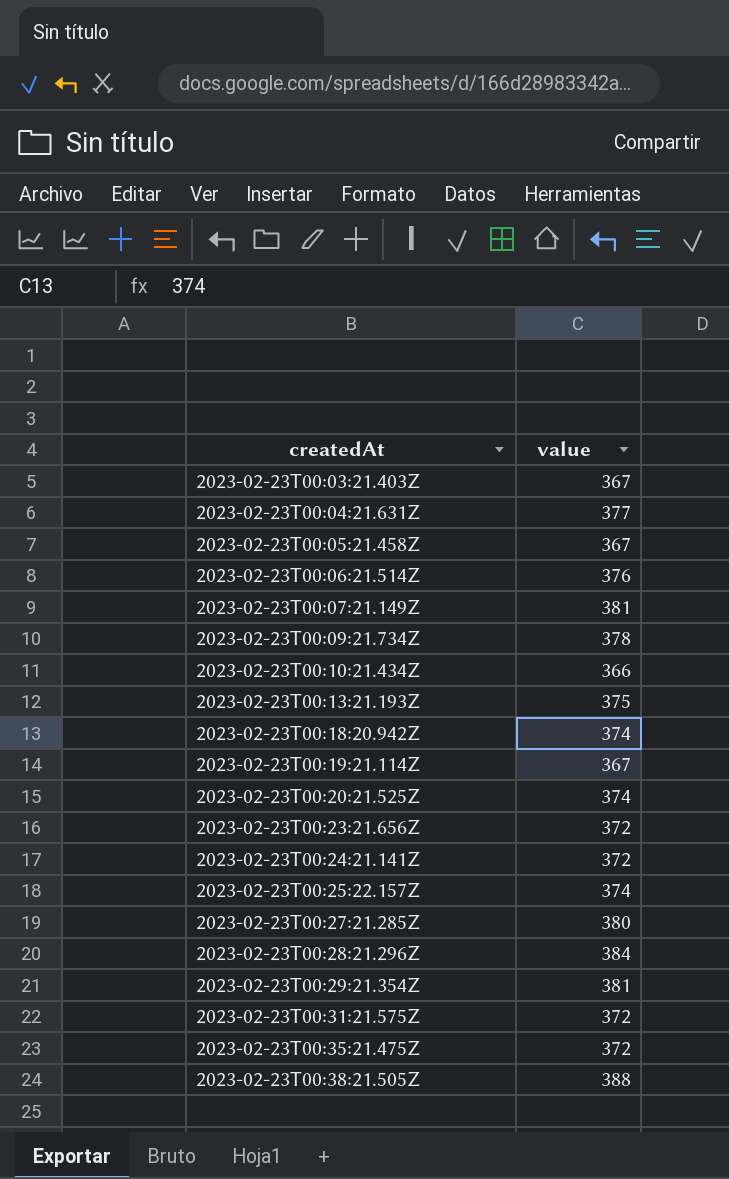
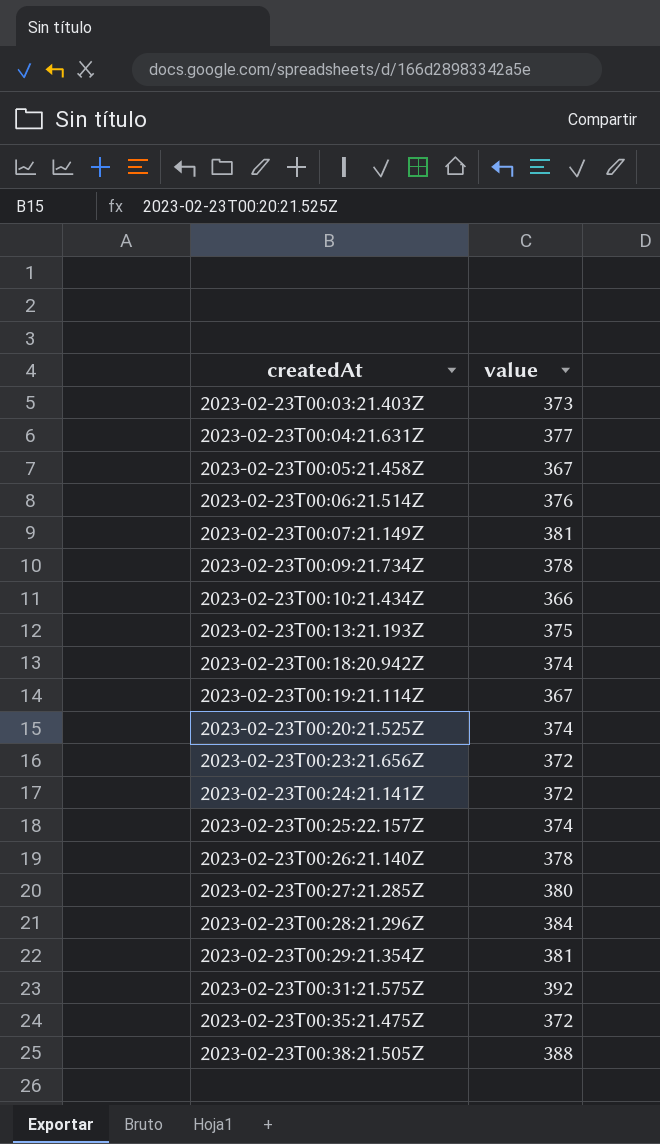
2023-02-23T00:03:21.403Z | value: 367 -> 373
row 2023-02-23T00:26:21.140Z: none -> 378
2023-02-23T00:31:21.575Z | value: 372 -> 392

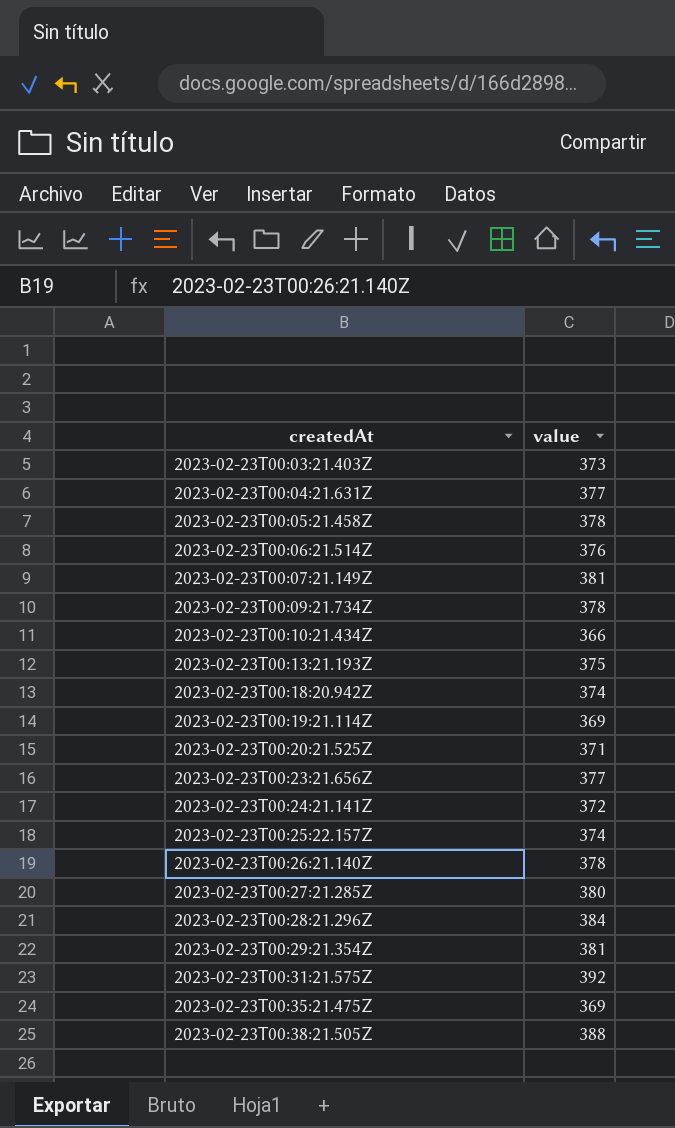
2023-02-23T00:05:21.458Z | value: 367 -> 378
2023-02-23T00:19:21.114Z | value: 367 -> 369
2023-02-23T00:20:21.525Z | value: 374 -> 371
2023-02-23T00:23:21.656Z | value: 372 -> 377
2023-02-23T00:35:21.475Z | value: 372 -> 369

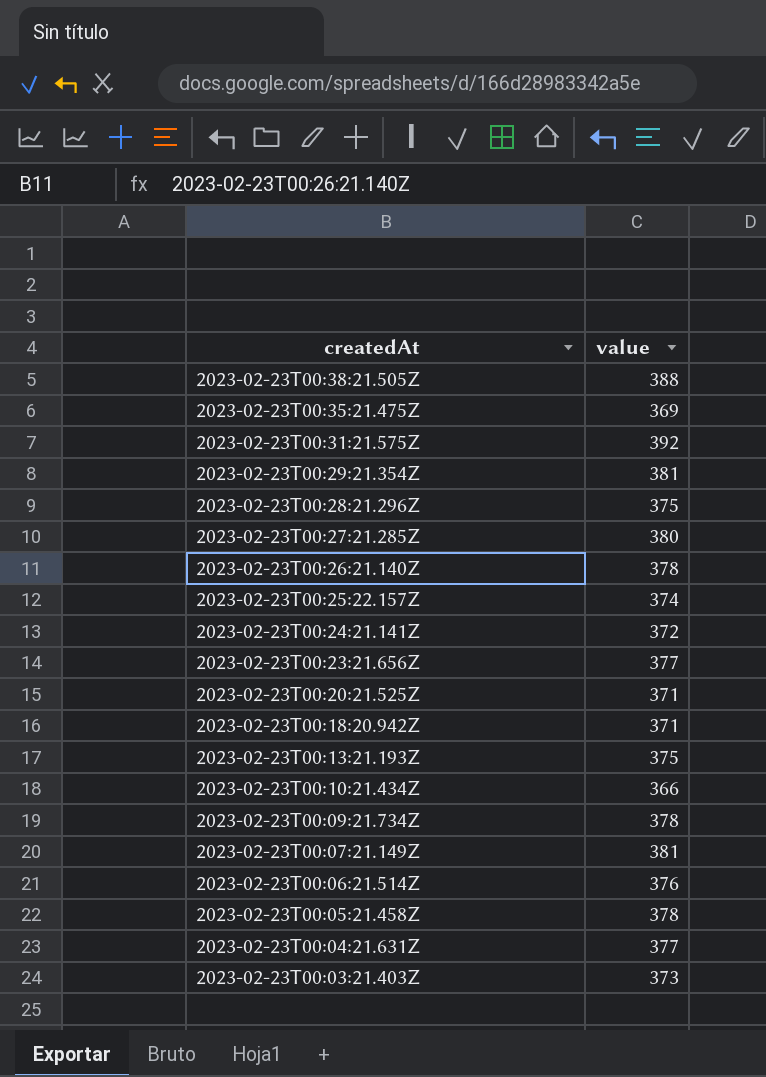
row order: createdAt ascending -> createdAt descending
row 2023-02-23T00:19:21.114Z: 369 -> none
2023-02-23T00:28:21.296Z | value: 384 -> 375
2023-02-23T00:18:20.942Z | value: 374 -> 371

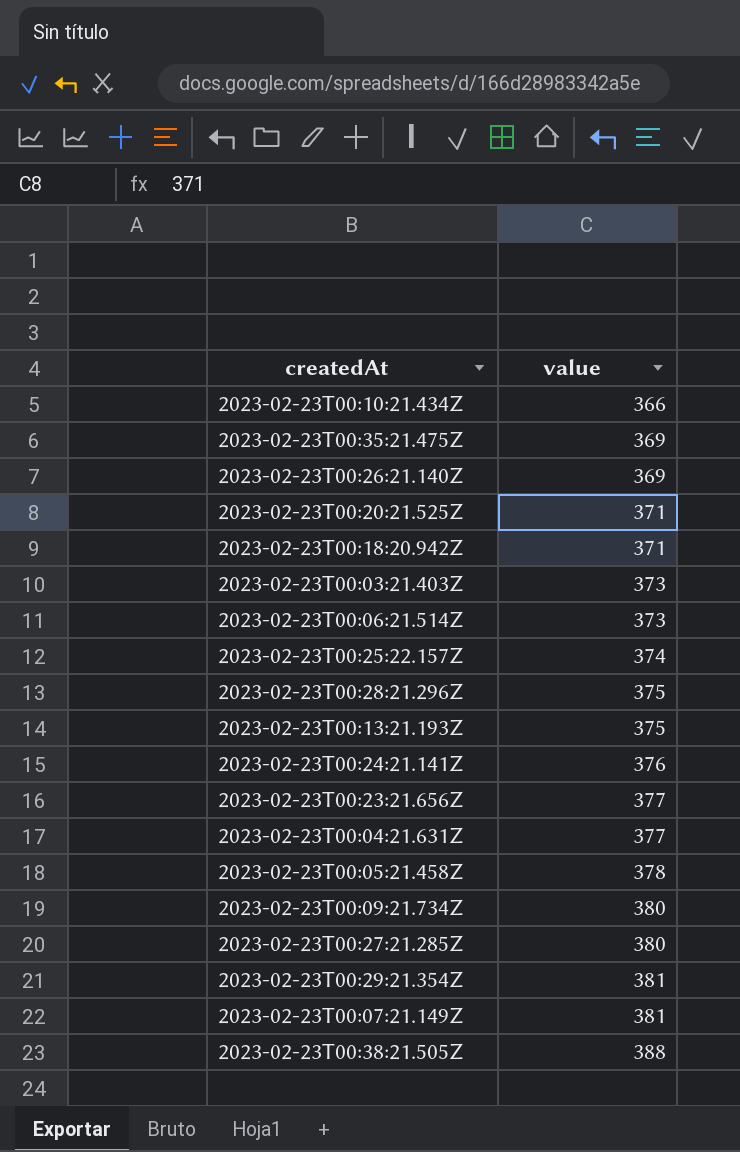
row order: createdAt descending -> value ascending
row 2023-02-23T00:31:21.575Z: 392 -> none
2023-02-23T00:26:21.140Z | value: 378 -> 369
2023-02-23T00:06:21.514Z | value: 376 -> 373
2023-02-23T00:24:21.141Z | value: 372 -> 376
2023-02-23T00:09:21.734Z | value: 378 -> 380

